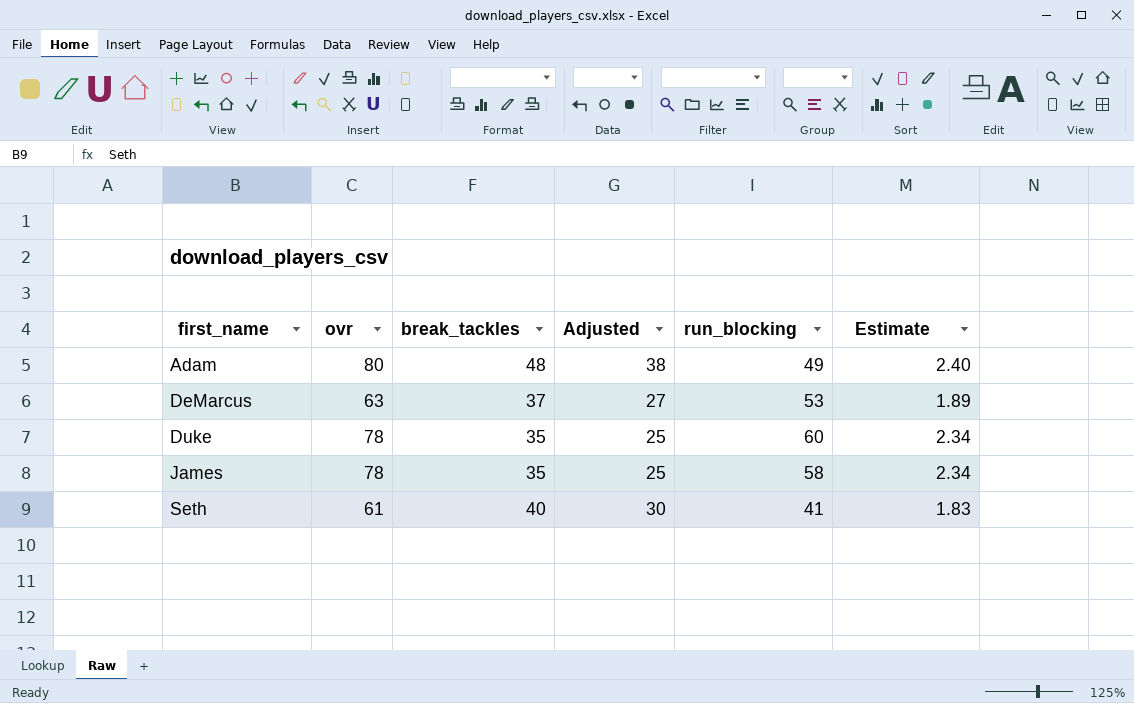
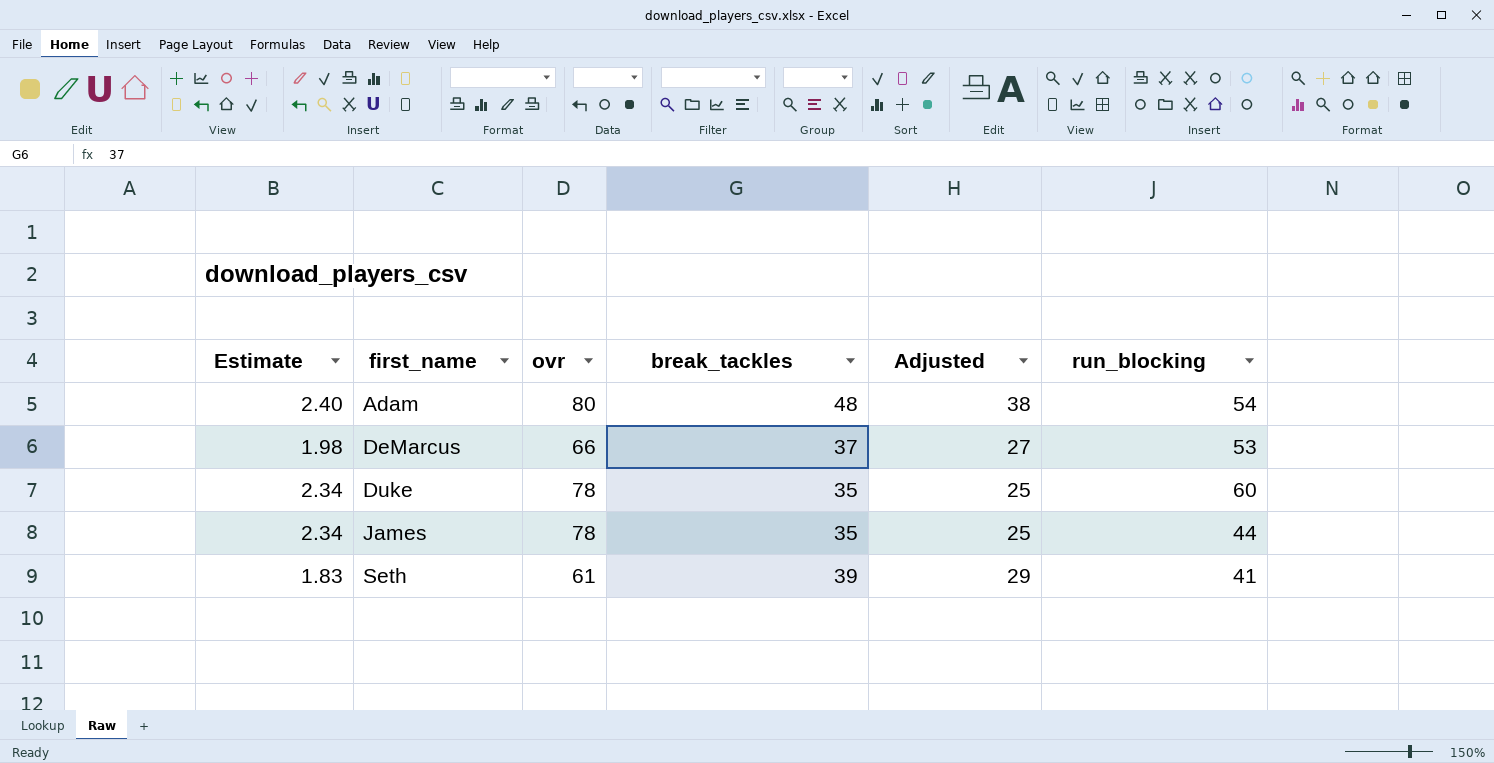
column Estimate | position: 6 -> 1
Adam | run_blocking: 49 -> 54
DeMarcus | Estimate: 1.89 -> 1.98
DeMarcus | ovr: 63 -> 66
James | run_blocking: 58 -> 44
Seth | break_tackles: 40 -> 39
Seth | Adjusted: 30 -> 29

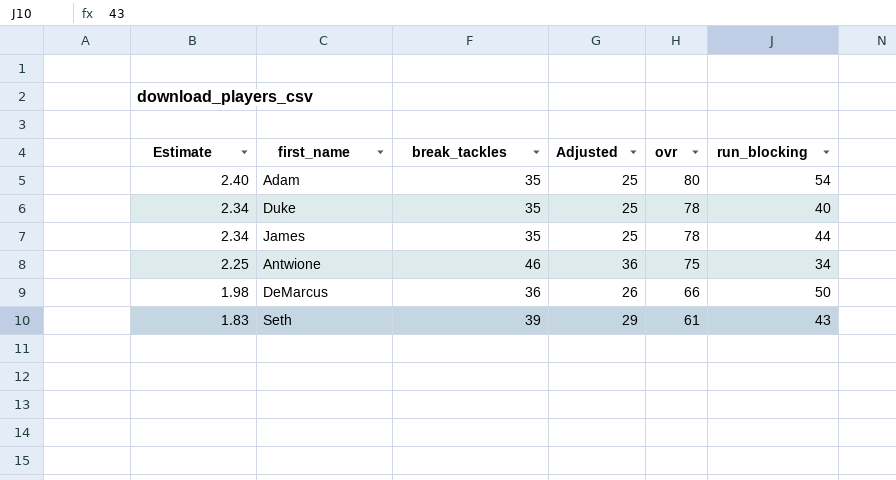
row order: first_name ascending -> Estimate descending
column ovr | position: 3 -> 5
Adam | break_tackles: 48 -> 35
Adam | Adjusted: 38 -> 25
Duke | run_blocking: 60 -> 40
row Antwione: none -> 2.25 | 46 | 36 | 75 | 34
DeMarcus | break_tackles: 37 -> 36
DeMarcus | Adjusted: 27 -> 26
DeMarcus | run_blocking: 53 -> 50
Seth | run_blocking: 41 -> 43

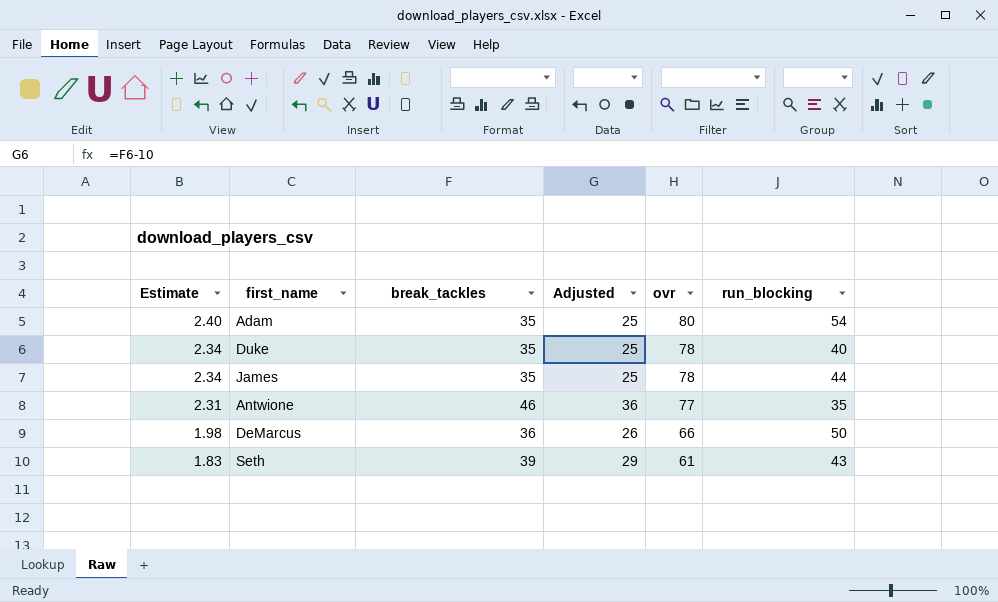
Antwione | Estimate: 2.25 -> 2.31
Antwione | ovr: 75 -> 77
Antwione | run_blocking: 34 -> 35

